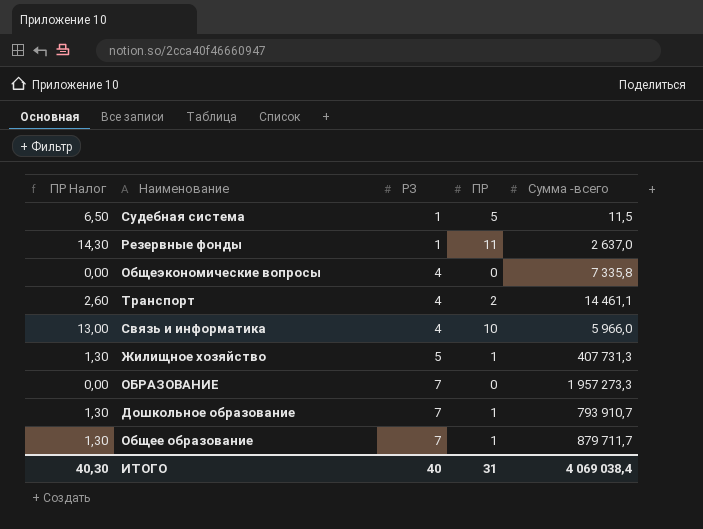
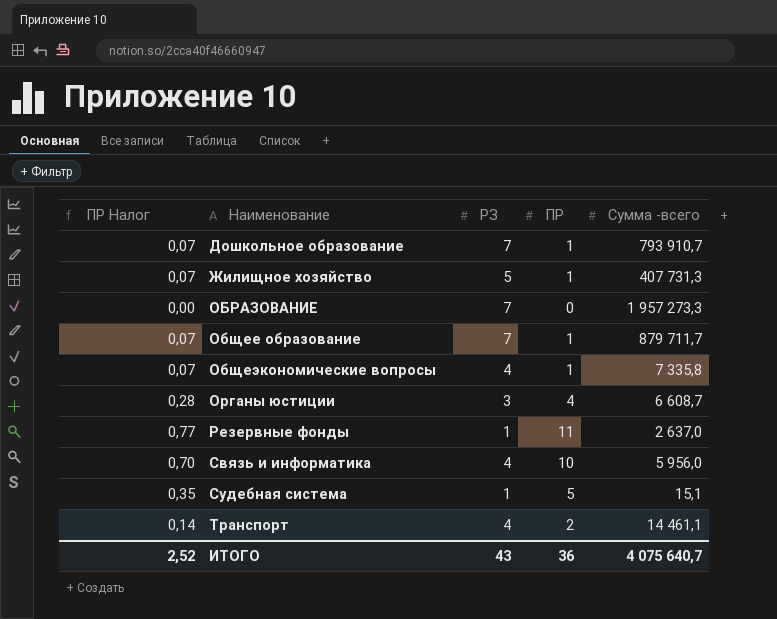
row order: РЗ ascending -> Наименование ascending
column ПР Налог | formula: [ПР] * 1,3 -> [ПР] * 0,07
Общеэкономические вопросы | ПР: 0 -> 1
row Органы юстиции: none -> 0,28 | 3 | 4 | 6 608,7
Связь и информатика | Сумма -всего: 5 966,0 -> 5 956,0
Судебная система | Сумма -всего: 11,5 -> 15,1
ИТОГО | ПР Налог: 40,30 -> 2,52
ИТОГО | РЗ: 40 -> 43
ИТОГО | ПР: 31 -> 36
ИТОГО | Сумма -всего: 4 069 038,4 -> 4 075 640,7

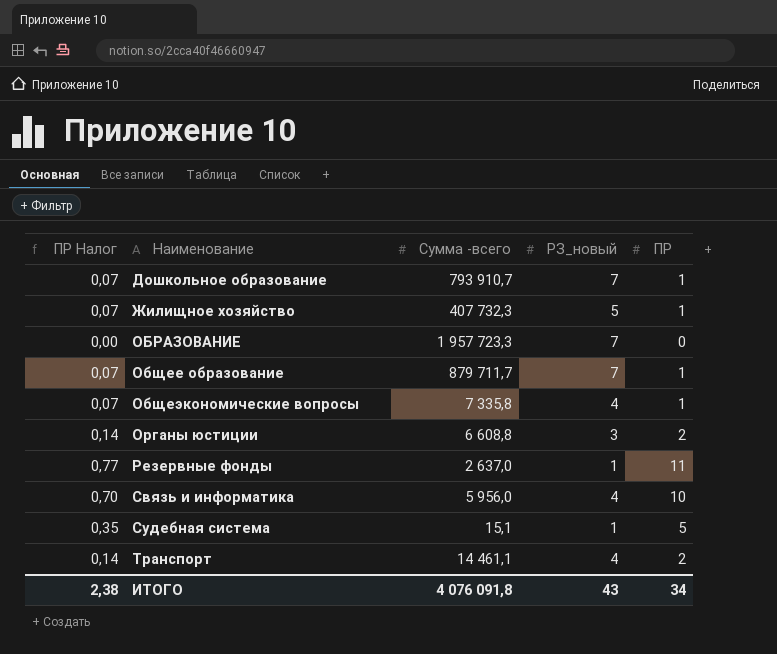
column Сумма -всего | position: 5 -> 3
column name: РЗ -> РЗ_новый
Жилищное хозяйство | Сумма -всего: 407 731,3 -> 407 732,3
ОБРАЗОВАНИЕ | Сумма -всего: 1 957 273,3 -> 1 957 723,3
Органы юстиции | ПР Налог: 0,28 -> 0,14
Органы юстиции | Сумма -всего: 6 608,7 -> 6 608,8
Органы юстиции | ПР: 4 -> 2
ИТОГО | ПР Налог: 2,52 -> 2,38
ИТОГО | Сумма -всего: 4 075 640,7 -> 4 076 091,8
ИТОГО | ПР: 36 -> 34

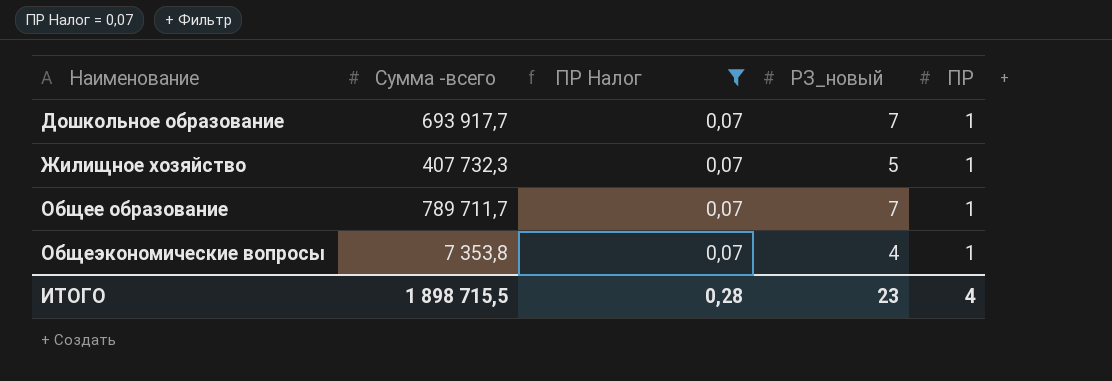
filter: none -> ПР Налог = 0,07
column ПР Налог | position: 1 -> 3
Дошкольное образование | Сумма -всего: 793 910,7 -> 693 917,7
Общее образование | Сумма -всего: 879 711,7 -> 789 711,7
Общеэкономические вопросы | Сумма -всего: 7 335,8 -> 7 353,8
ИТОГО | Сумма -всего: 4 076 091,8 -> 1 898 715,5
ИТОГО | ПР Налог: 2,38 -> 0,28
ИТОГО | РЗ_новый: 43 -> 23
ИТОГО | ПР: 34 -> 4

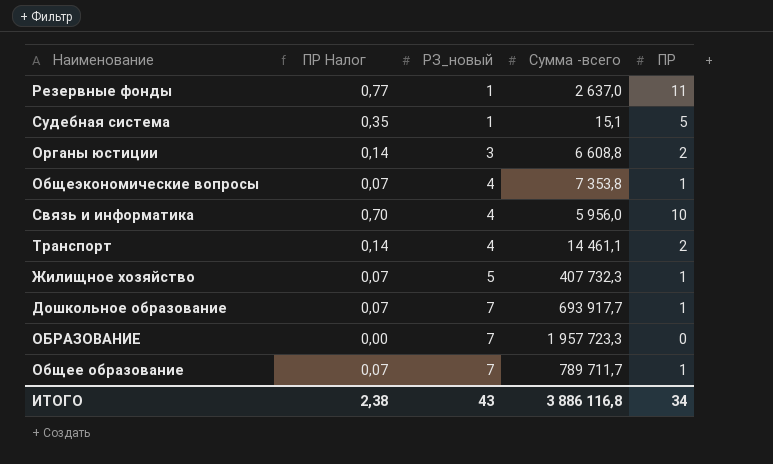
filter: ПР Налог = 0,07 -> none
row order: Наименование ascending -> РЗ_новый ascending
column Сумма -всего | position: 2 -> 4
ИТОГО | ПР Налог: 0,28 -> 2,38
ИТОГО | РЗ_новый: 23 -> 43
ИТОГО | Сумма -всего: 1 898 715,5 -> 3 886 116,8
ИТОГО | ПР: 4 -> 34

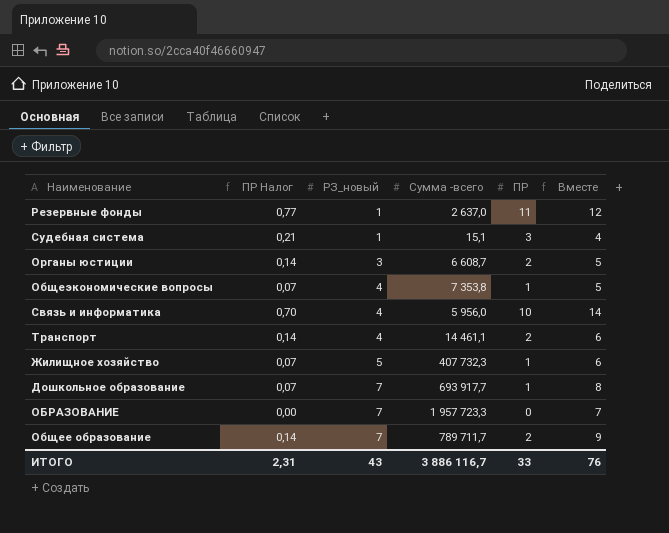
column Вместе | formula: none -> [РЗ_новый] + [ПР]
Судебная система | ПР Налог: 0,35 -> 0,21
Судебная система | ПР: 5 -> 3
Органы юстиции | Сумма -всего: 6 608,8 -> 6 608,7
Общее образование | ПР Налог: 0,07 -> 0,14
Общее образование | ПР: 1 -> 2
ИТОГО | ПР Налог: 2,38 -> 2,31
ИТОГО | Сумма -всего: 3 886 116,8 -> 3 886 116,7
ИТОГО | ПР: 34 -> 33

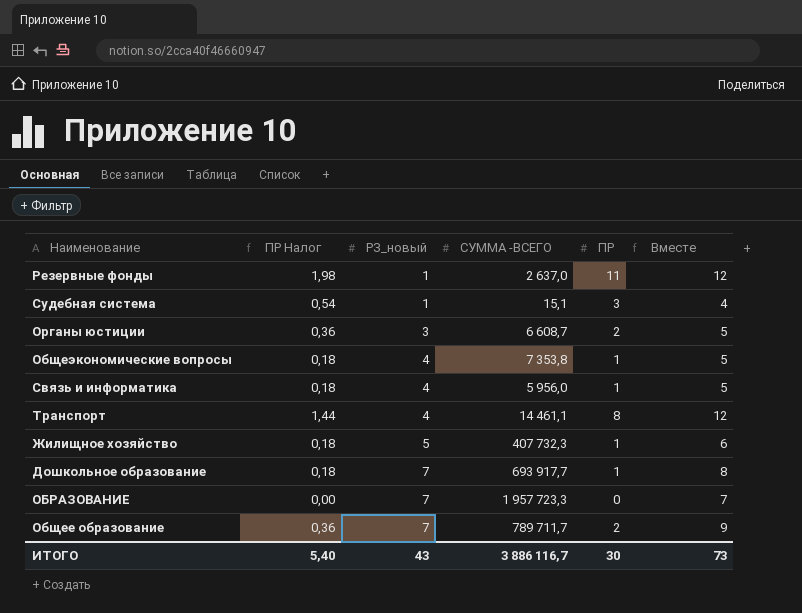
column ПР Налог | formula: [ПР] * 0,07 -> [ПР] * 0,18
column name: Сумма -всего -> СУММА -ВСЕГО
Связь и информатика | ПР: 10 -> 1
Связь и информатика | Вместе: 14 -> 5
Транспорт | ПР: 2 -> 8
Транспорт | Вместе: 6 -> 12
ИТОГО | ПР Налог: 2,31 -> 5,40
ИТОГО | ПР: 33 -> 30
ИТОГО | Вместе: 76 -> 73

